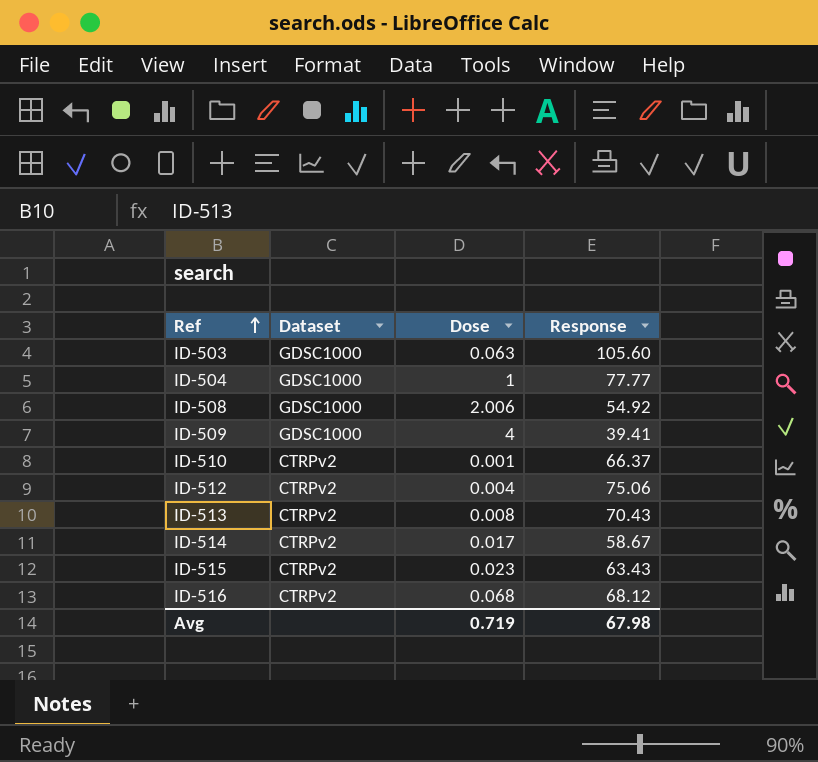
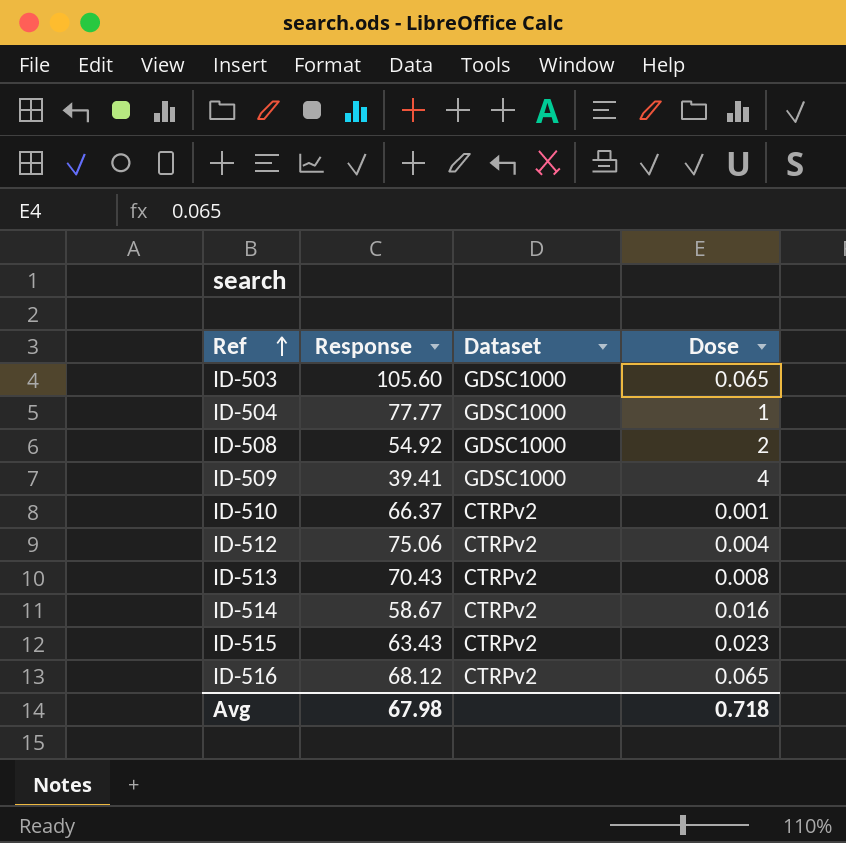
column Response | position: 4 -> 2
ID-503 | Dose: 0.063 -> 0.065
ID-508 | Dose: 2.006 -> 2
ID-514 | Dose: 0.017 -> 0.016
ID-516 | Dose: 0.068 -> 0.065
Avg | Dose: 0.719 -> 0.718

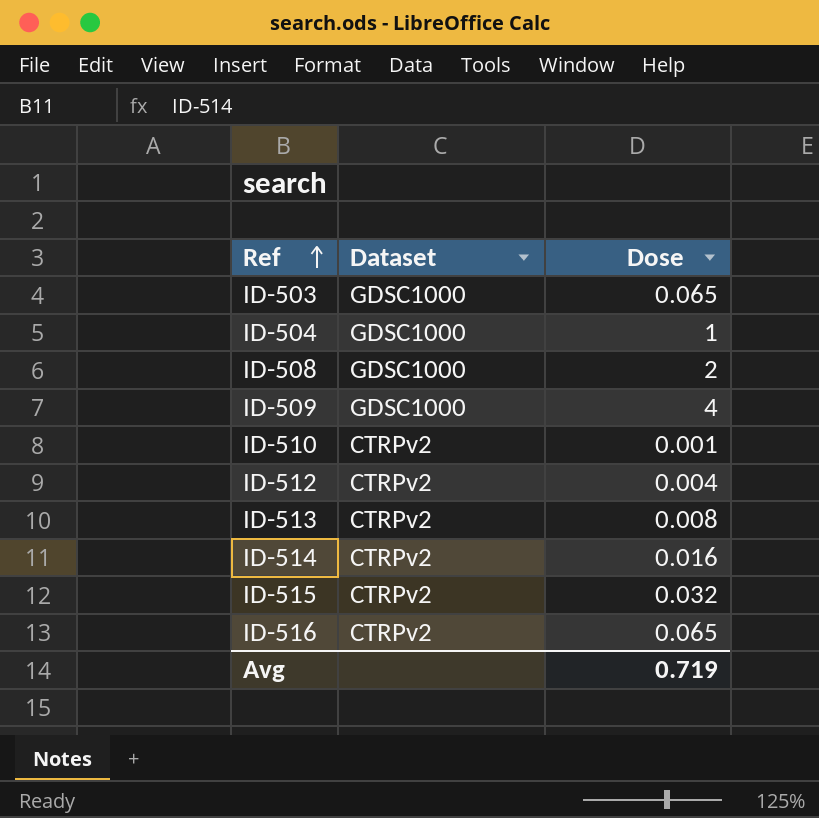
column Response | position: 2 -> none
ID-515 | Dose: 0.023 -> 0.032
Avg | Dose: 0.718 -> 0.719

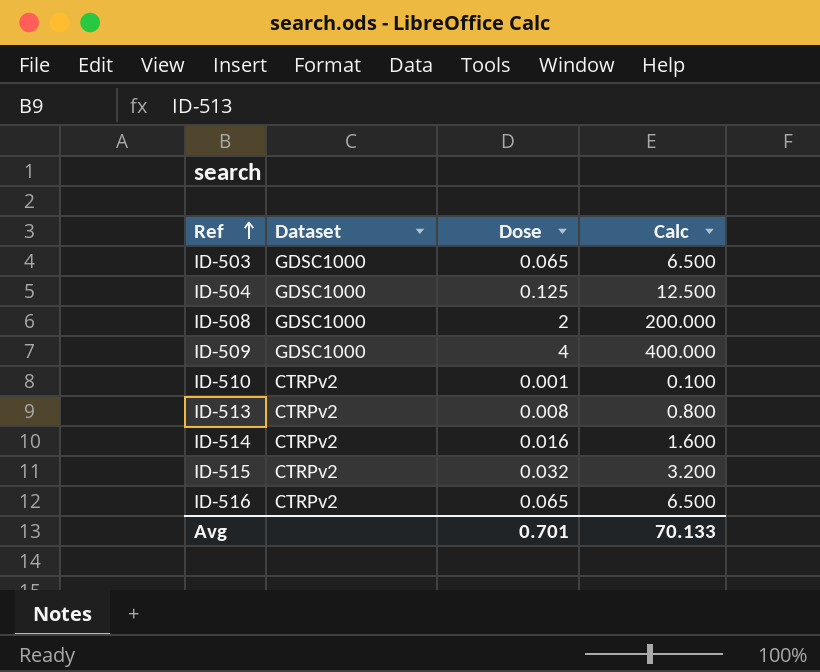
column Calc | formula: none -> [Dose] * 100
row ID-512: CTRPv2 | 0.004 -> none
ID-504 | Dose: 1 -> 0.125
Avg | Dose: 0.719 -> 0.701

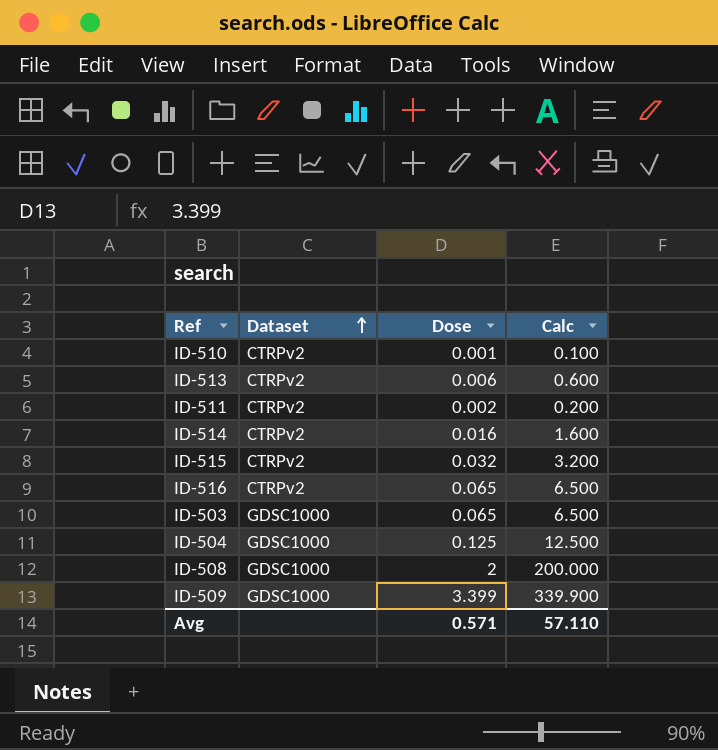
row order: Ref ascending -> Dataset ascending
ID-513 | Dose: 0.008 -> 0.006
ID-513 | Calc: 0.800 -> 0.600
row ID-511: none -> CTRPv2 | 0.002 | 0.200
ID-509 | Dose: 4 -> 3.399
ID-509 | Calc: 400.000 -> 339.900
Avg | Dose: 0.701 -> 0.571
Avg | Calc: 70.133 -> 57.110

